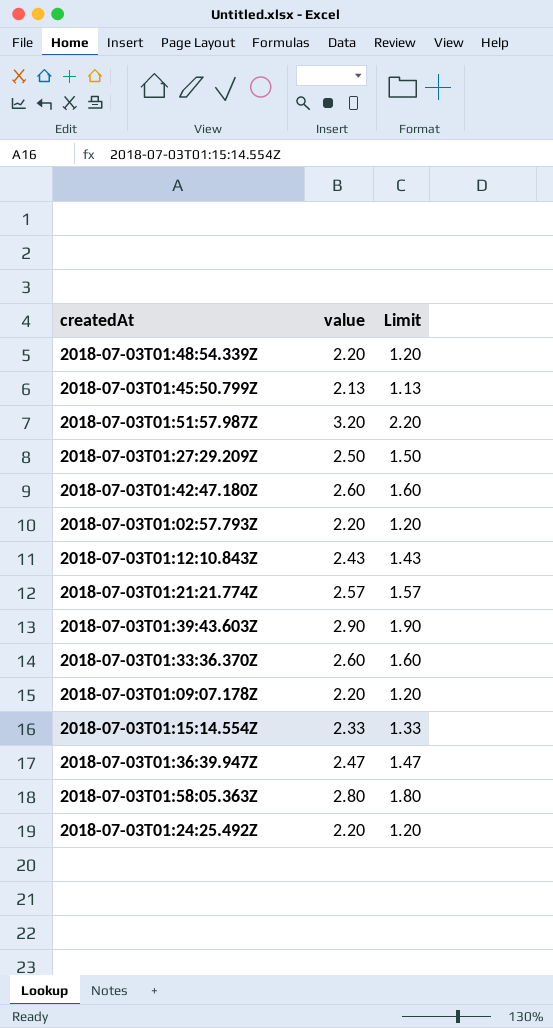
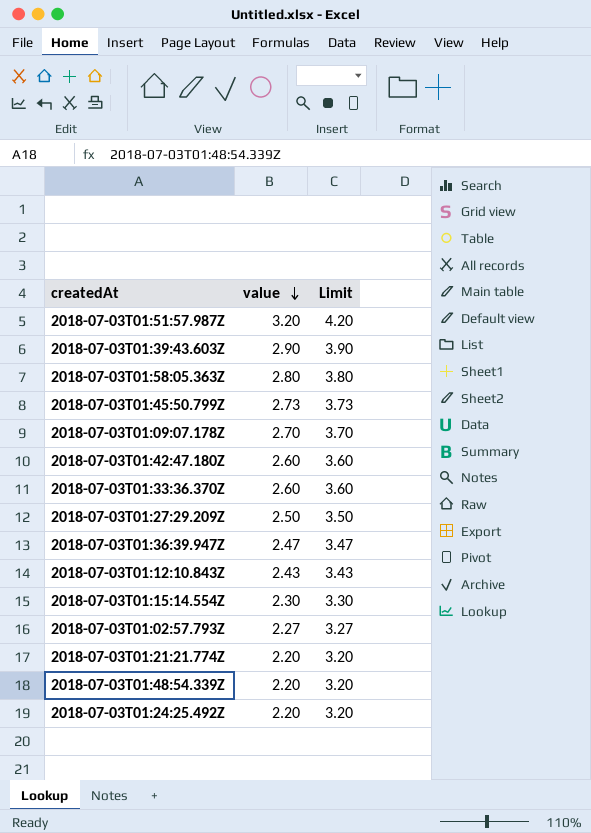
row order: none -> value descending
column Limit | formula: [value] - 1 -> [value] + 1
2018-07-03T01:45:50.799Z | value: 2.13 -> 2.73
2018-07-03T01:09:07.178Z | value: 2.20 -> 2.70
2018-07-03T01:15:14.554Z | value: 2.33 -> 2.30
2018-07-03T01:02:57.793Z | value: 2.20 -> 2.27
2018-07-03T01:21:21.774Z | value: 2.57 -> 2.20

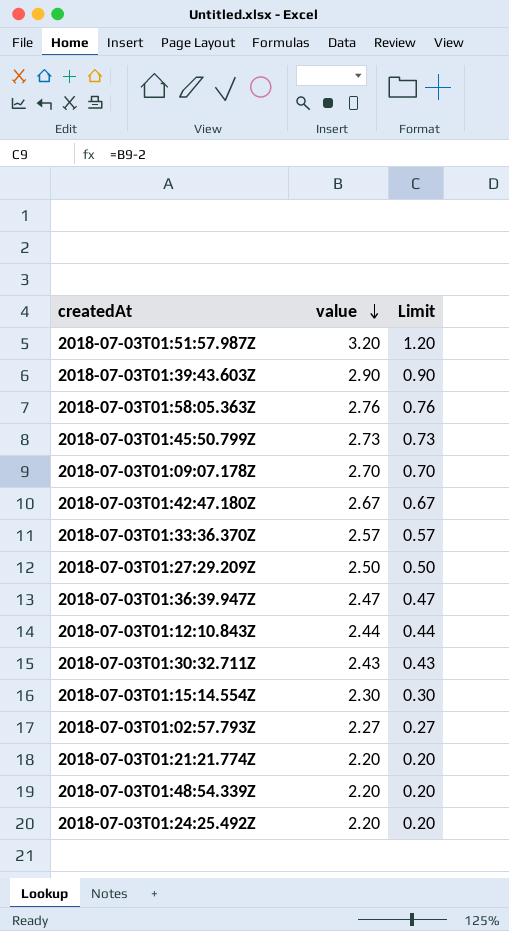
column Limit | formula: [value] + 1 -> [value] - 2
2018-07-03T01:58:05.363Z | value: 2.80 -> 2.76
2018-07-03T01:42:47.180Z | value: 2.60 -> 2.67
2018-07-03T01:33:36.370Z | value: 2.60 -> 2.57
2018-07-03T01:12:10.843Z | value: 2.43 -> 2.44
row 2018-07-03T01:30:32.711Z: none -> 2.43 | 0.43

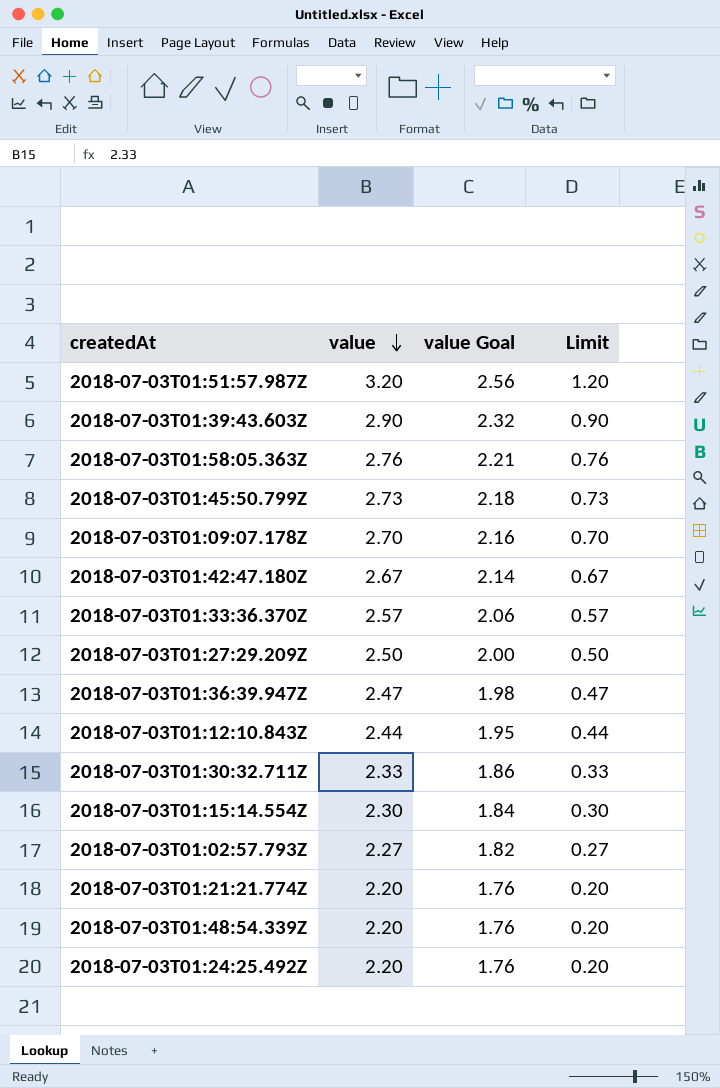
column value Goal | formula: none -> [value] * 0.8
2018-07-03T01:30:32.711Z | value: 2.43 -> 2.33
2018-07-03T01:30:32.711Z | Limit: 0.43 -> 0.33

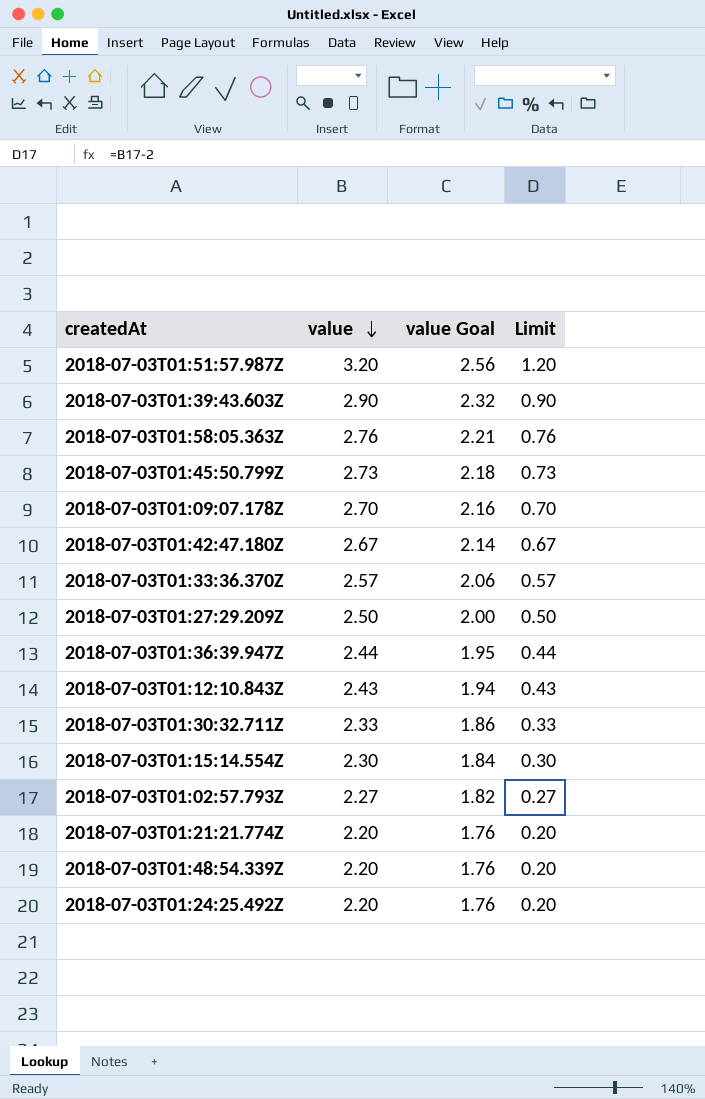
2018-07-03T01:36:39.947Z | value: 2.47 -> 2.44
2018-07-03T01:36:39.947Z | value Goal: 1.98 -> 1.95
2018-07-03T01:36:39.947Z | Limit: 0.47 -> 0.44
2018-07-03T01:12:10.843Z | value: 2.44 -> 2.43
2018-07-03T01:12:10.843Z | value Goal: 1.95 -> 1.94
2018-07-03T01:12:10.843Z | Limit: 0.44 -> 0.43

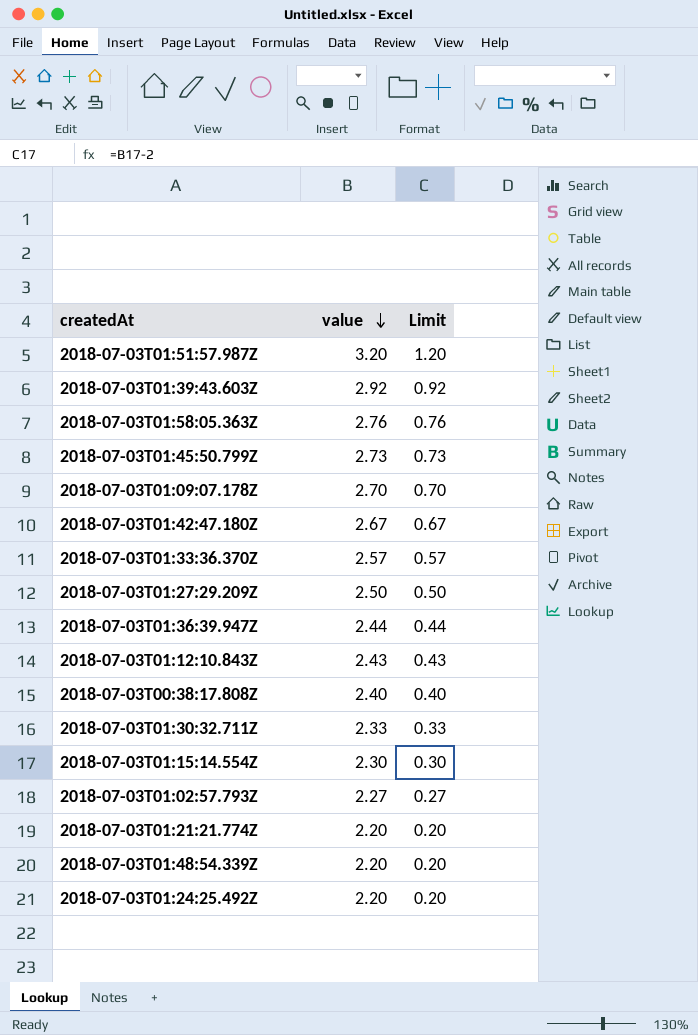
column value Goal | formula: [value] * 0.8 -> none
2018-07-03T01:39:43.603Z | value: 2.90 -> 2.92
2018-07-03T01:39:43.603Z | Limit: 0.90 -> 0.92
row 2018-07-03T00:38:17.808Z: none -> 2.40 | 0.40

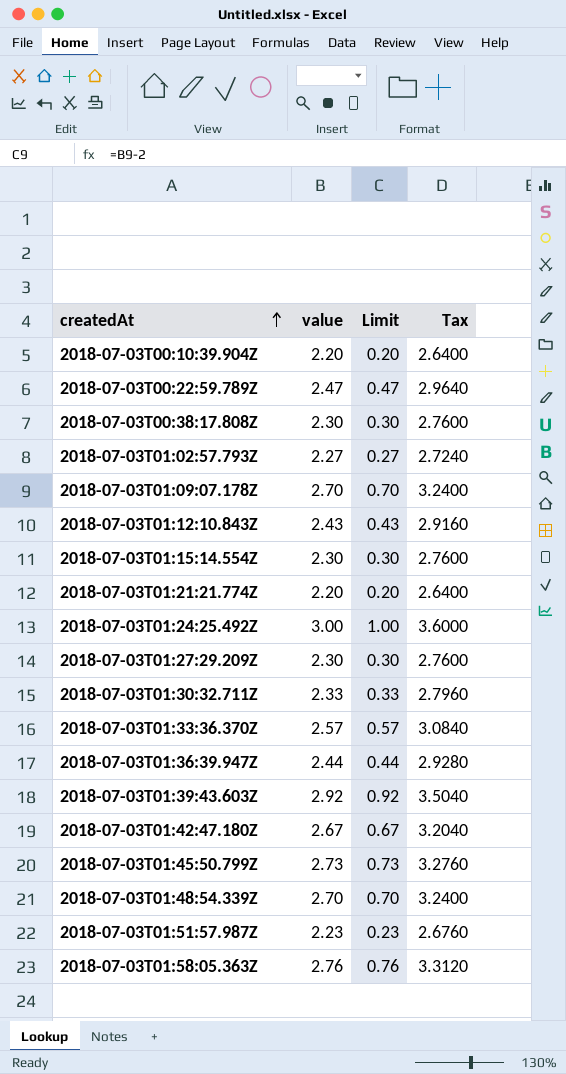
row order: value descending -> createdAt ascending
column Tax | formula: none -> [value] * 1.2
row 2018-07-03T00:10:39.904Z: none -> 2.20 | 0.20 | 2.6400
row 2018-07-03T00:22:59.789Z: none -> 2.47 | 0.47 | 2.9640
2018-07-03T00:38:17.808Z | value: 2.40 -> 2.30
2018-07-03T00:38:17.808Z | Limit: 0.40 -> 0.30
2018-07-03T01:24:25.492Z | value: 2.20 -> 3.00
2018-07-03T01:24:25.492Z | Limit: 0.20 -> 1.00
2018-07-03T01:27:29.209Z | value: 2.50 -> 2.30
2018-07-03T01:27:29.209Z | Limit: 0.50 -> 0.30
2018-07-03T01:48:54.339Z | value: 2.20 -> 2.70
2018-07-03T01:48:54.339Z | Limit: 0.20 -> 0.70
2018-07-03T01:51:57.987Z | value: 3.20 -> 2.23
2018-07-03T01:51:57.987Z | Limit: 1.20 -> 0.23

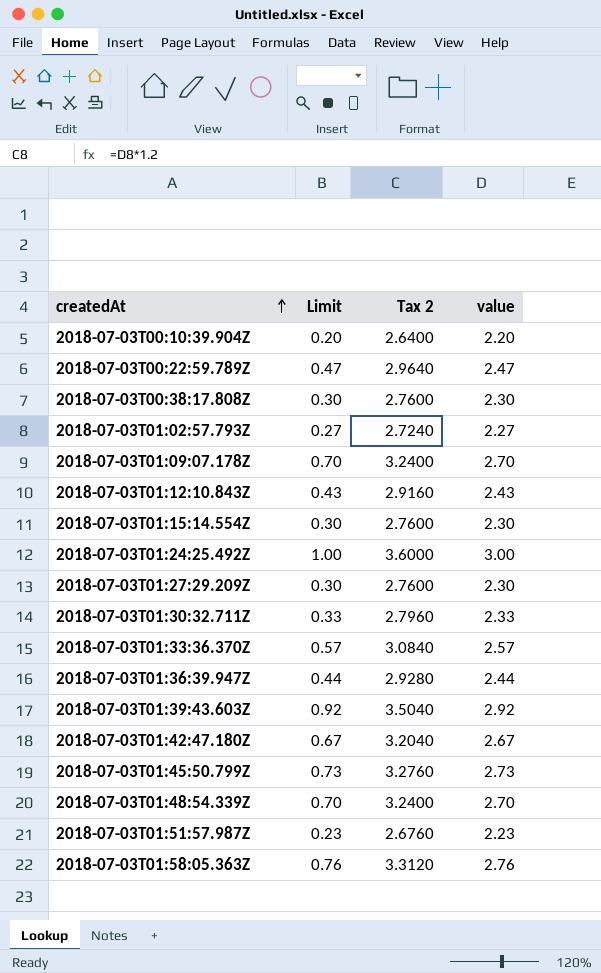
column name: Tax -> Tax 2
column value | position: 2 -> 4
row 2018-07-03T01:21:21.774Z: 2.20 | 0.20 | 2.6400 -> none

